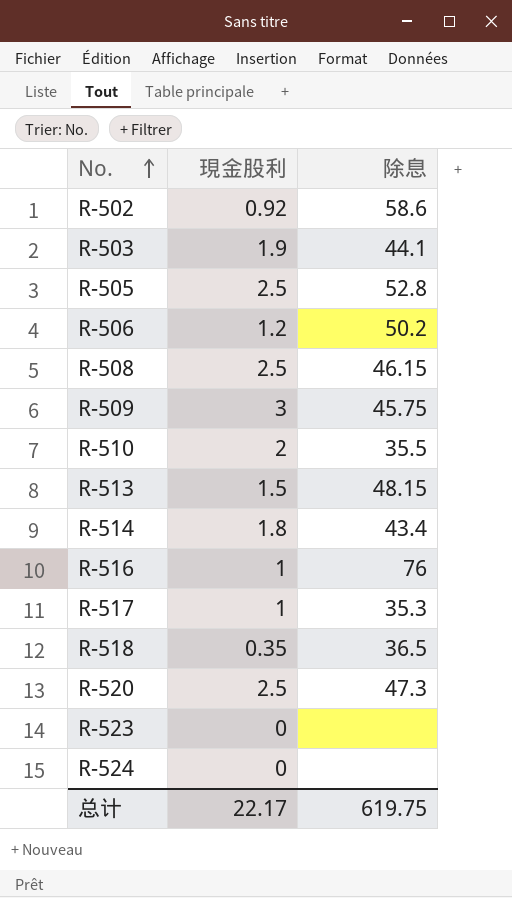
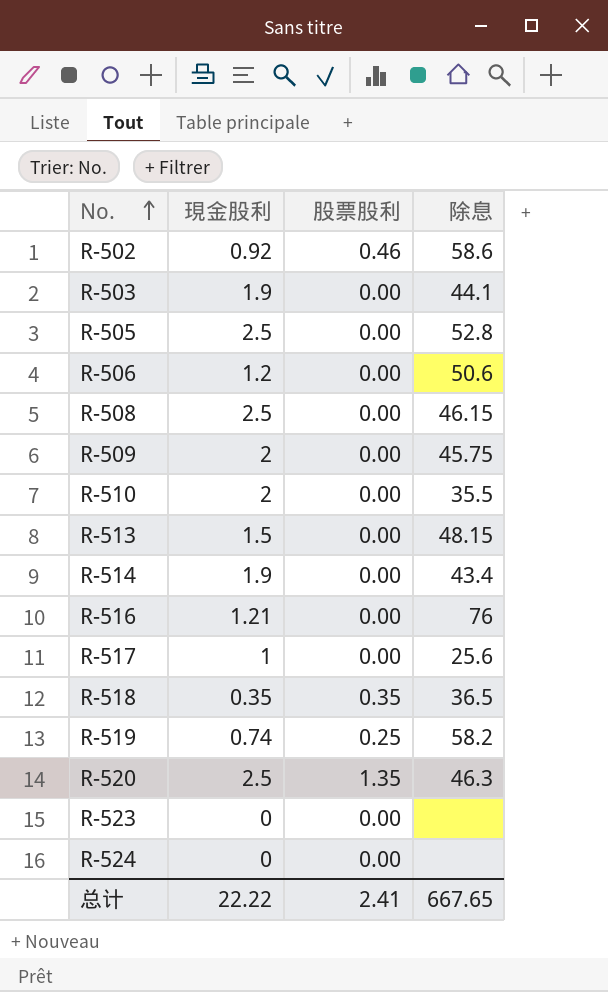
column 股票股利 | position: none -> 3
R-506 | 除息: 50.2 -> 50.6
R-509 | 現金股利: 3 -> 2
R-514 | 現金股利: 1.8 -> 1.9
R-516 | 現金股利: 1 -> 1.21
R-517 | 除息: 35.3 -> 25.6
row R-519: none -> 0.74 | 0.25 | 58.2
R-520 | 除息: 47.3 -> 46.3
总计 | 現金股利: 22.17 -> 22.22
总计 | 除息: 619.75 -> 667.65

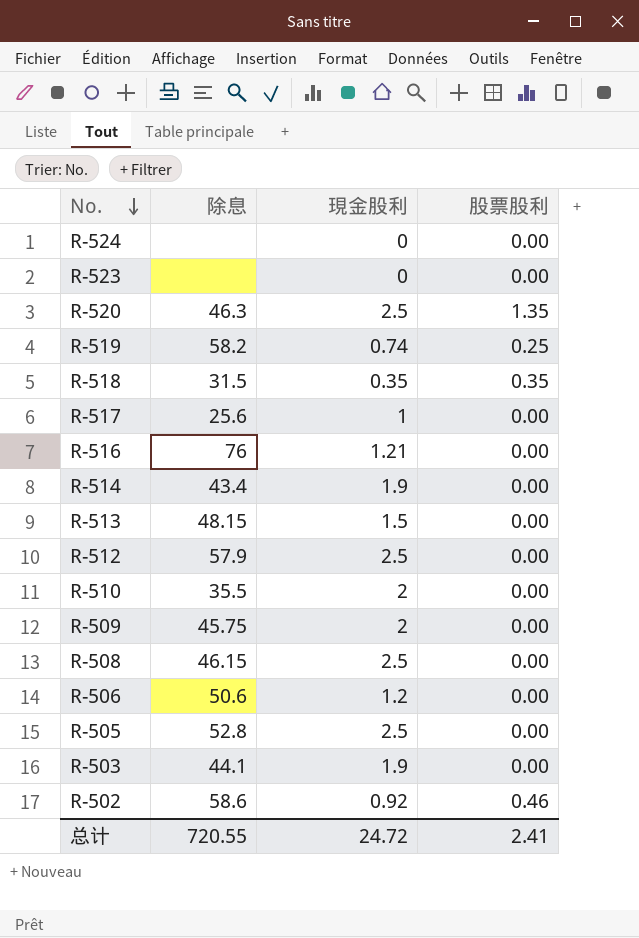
row order: No. ascending -> No. descending
column 除息 | position: 4 -> 2
R-518 | 除息: 36.5 -> 31.5
row R-512: none -> 57.9 | 2.5 | 0.00
总计 | 除息: 667.65 -> 720.55
总计 | 現金股利: 22.22 -> 24.72

